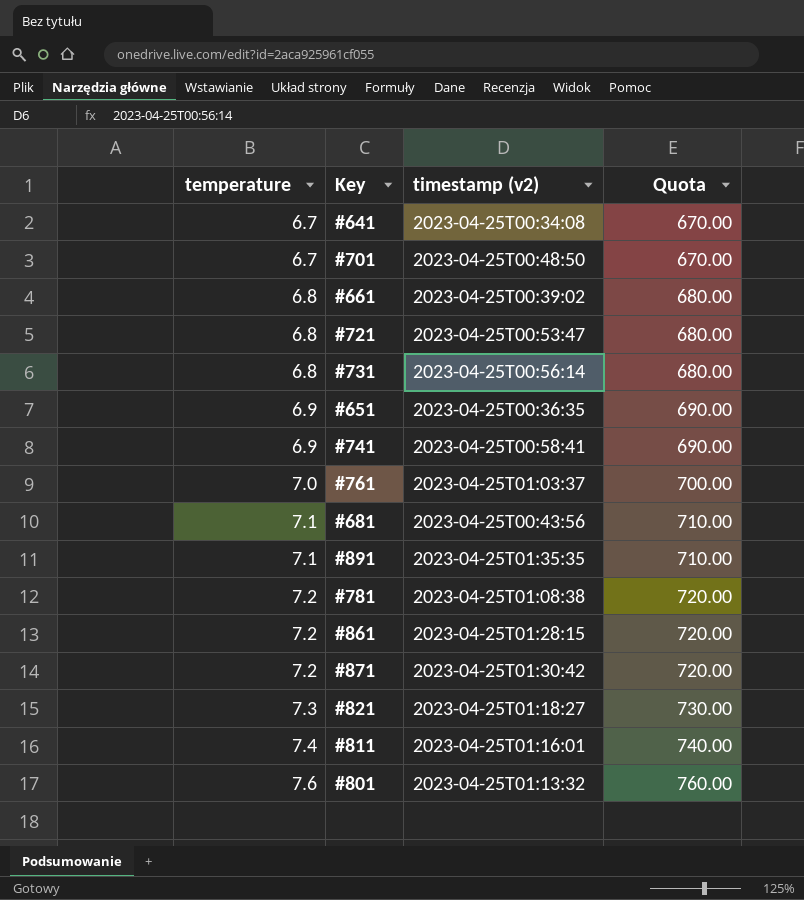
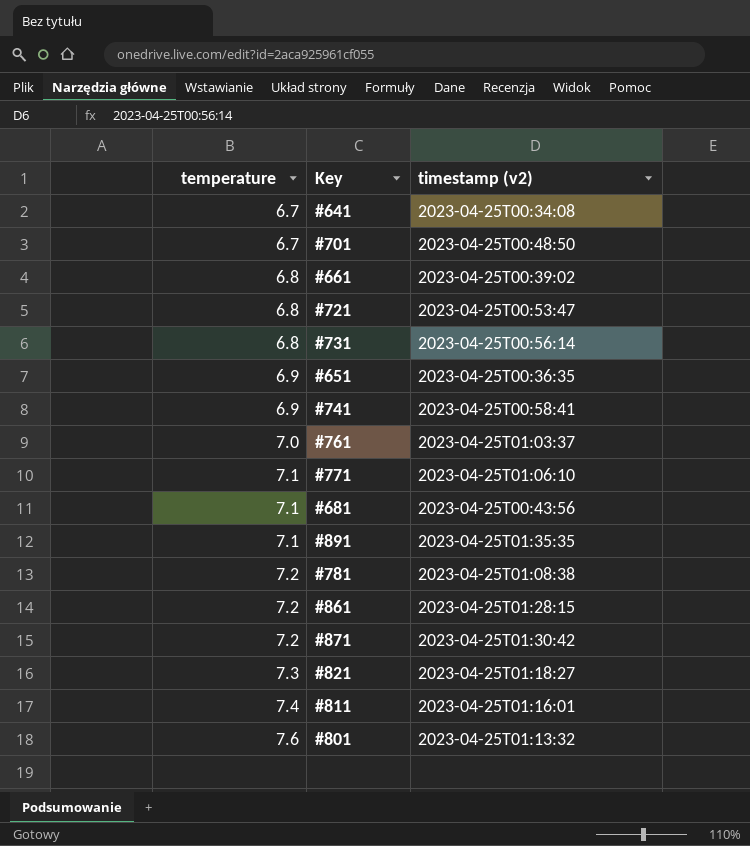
column Quota | formula: [temperature] * 100 -> none
row #771: none -> 7.1 | 2023-04-25T01:06:10

